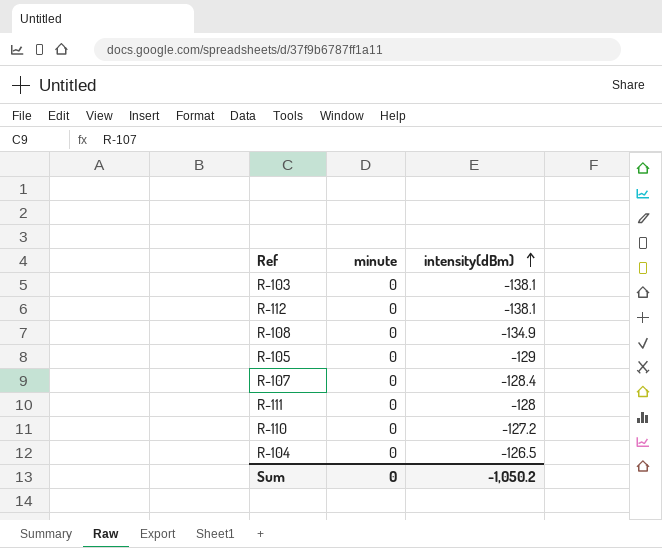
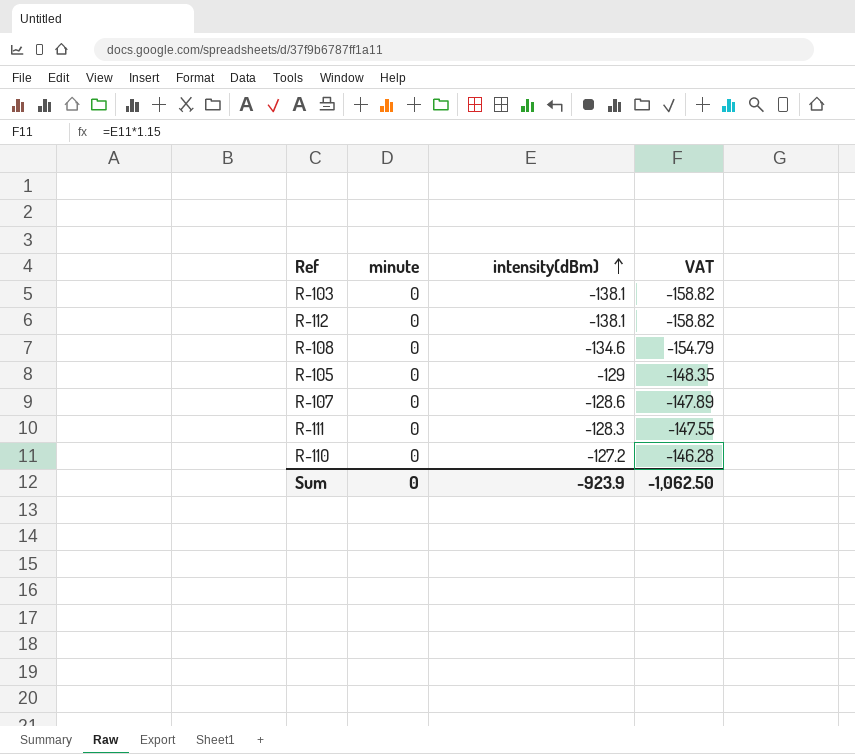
column VAT | formula: none -> [intensity(dBm)] * 1.15
row R-104: 0 | -126.5 -> none
R-108 | intensity(dBm): -134.9 -> -134.6
R-107 | intensity(dBm): -128.4 -> -128.6
R-111 | intensity(dBm): -128 -> -128.3
Sum | intensity(dBm): -1,050.2 -> -923.9

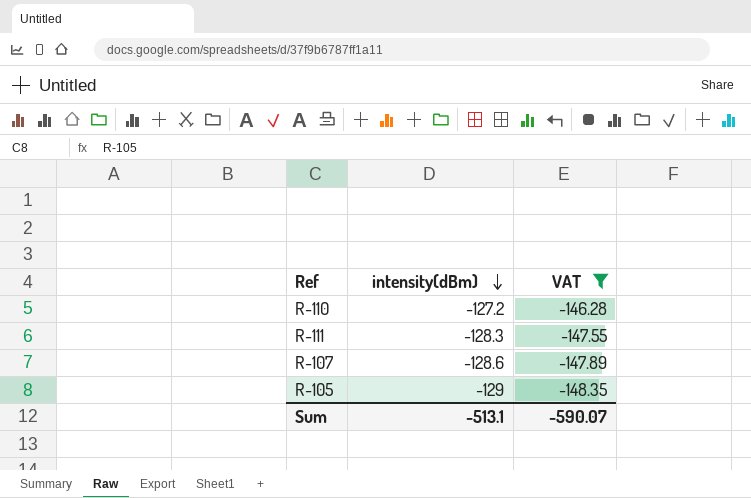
filter: none -> VAT >= -148.35
row order: intensity(dBm) ascending -> intensity(dBm) descending
column minute | position: 2 -> none
Sum | intensity(dBm): -923.9 -> -513.1
Sum | VAT: -1,062.50 -> -590.07

